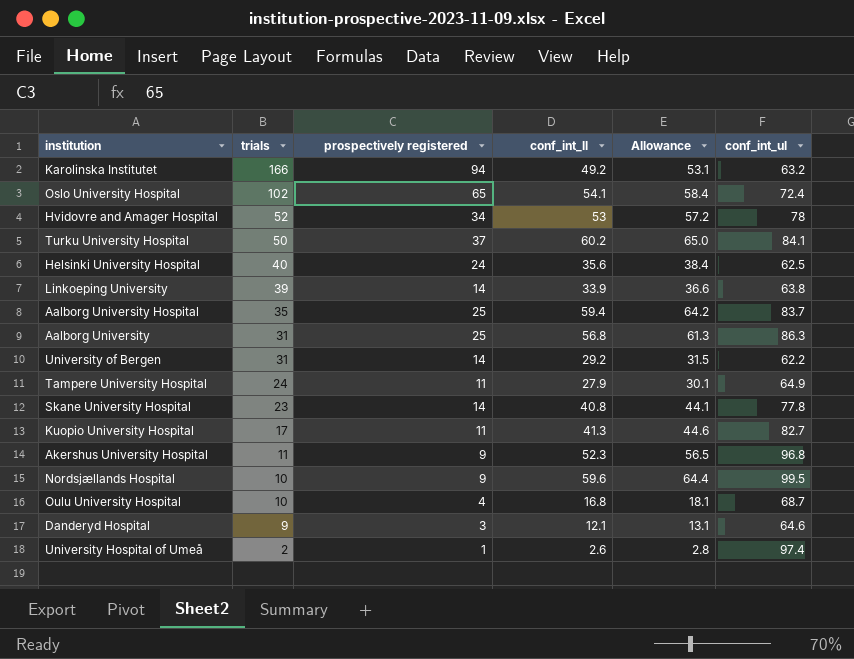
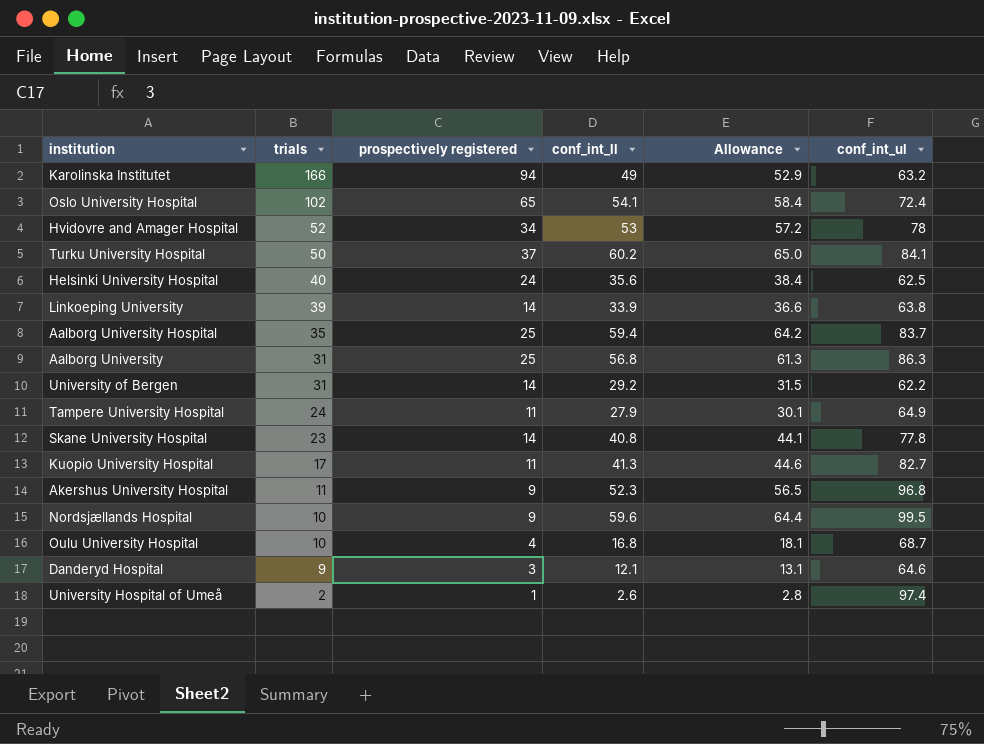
Karolinska Institutet | conf_int_ll: 49.2 -> 49
Karolinska Institutet | Allowance: 53.1 -> 52.9

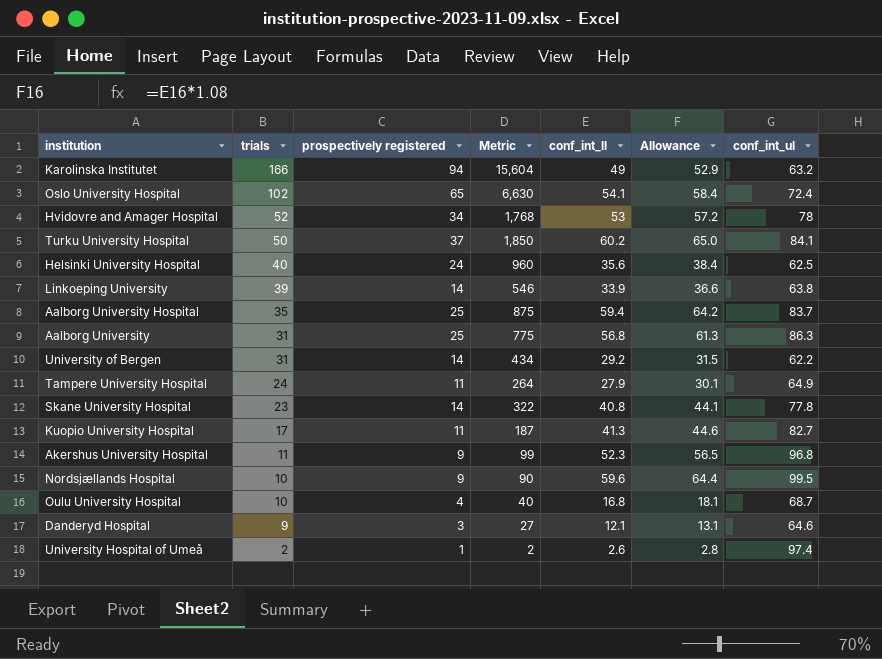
column Metric | formula: none -> [trials] * [prospectively registered]

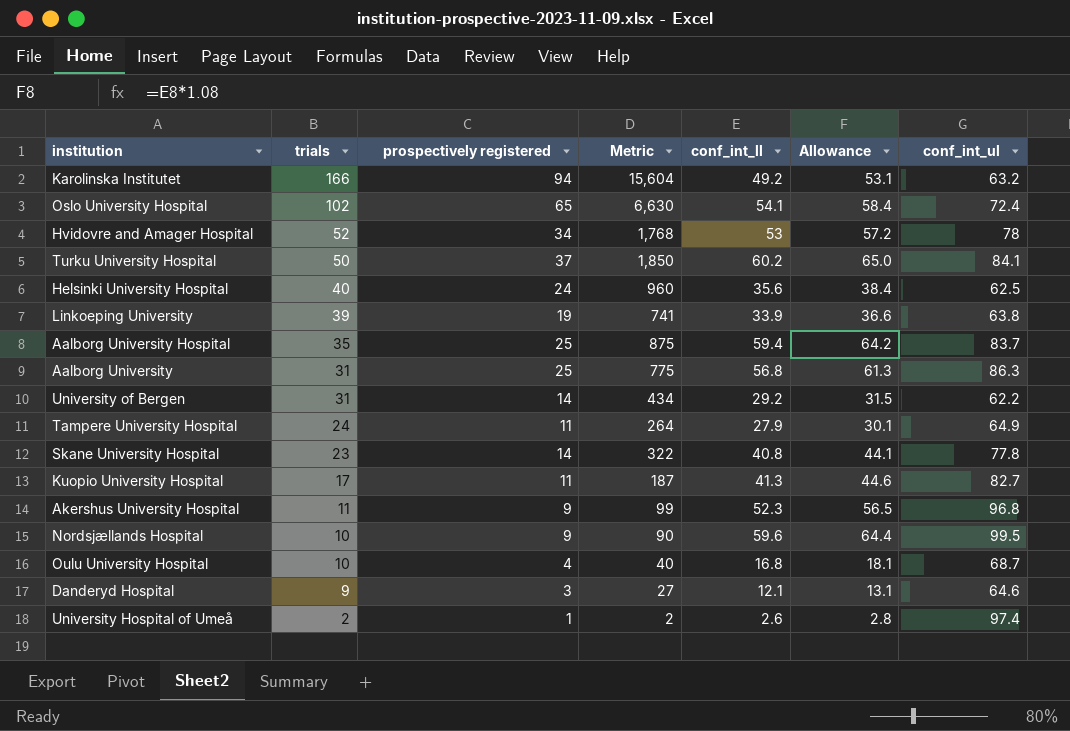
Karolinska Institutet | conf_int_ll: 49 -> 49.2
Karolinska Institutet | Allowance: 52.9 -> 53.1
Linkoeping University | prospectively registered: 14 -> 19
Linkoeping University | Metric: 546 -> 741

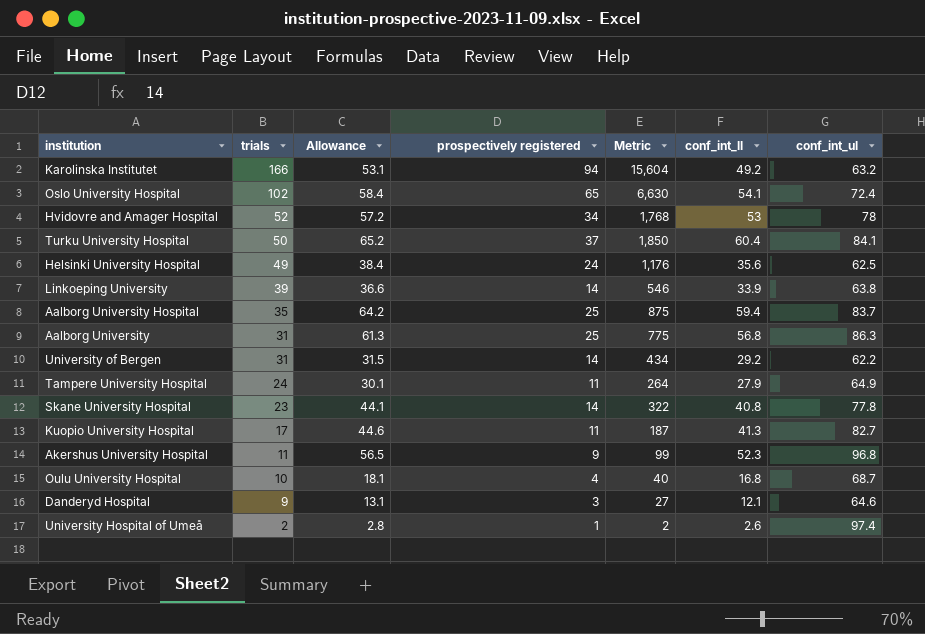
column Allowance | position: 6 -> 3
row Nordsjællands Hospital: 10 | 9 | 90 | 59.6 | 64.4 | 99.5 -> none
Turku University Hospital | Allowance: 65.0 -> 65.2
Turku University Hospital | conf_int_ll: 60.2 -> 60.4
Helsinki University Hospital | trials: 40 -> 49
Helsinki University Hospital | Metric: 960 -> 1,176
Linkoeping University | prospectively registered: 19 -> 14
Linkoeping University | Metric: 741 -> 546

